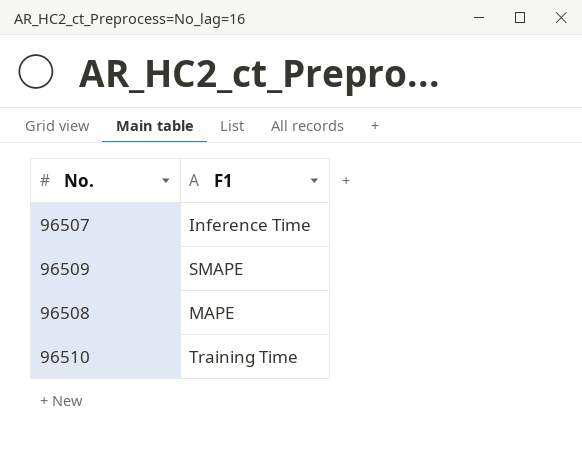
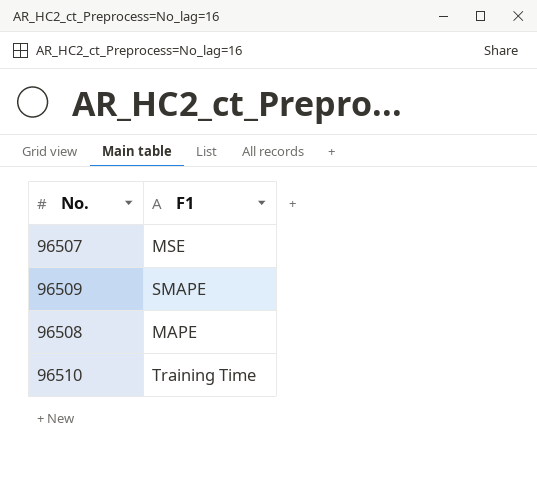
96507 | F1: Inference Time -> MSE

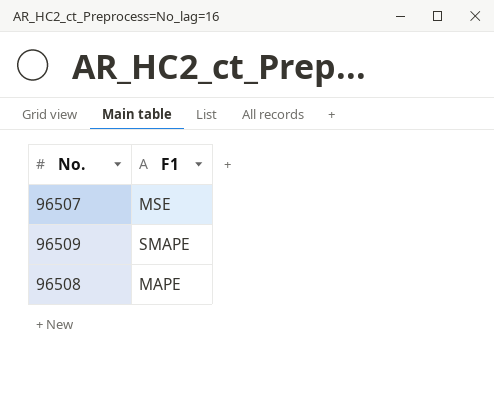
row 96510: Training Time -> none

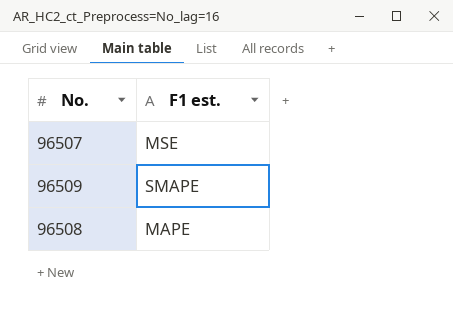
column name: F1 -> F1 est.

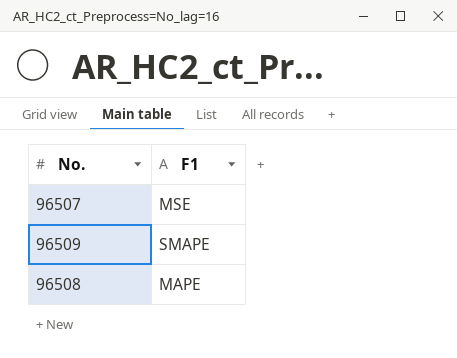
column name: F1 est. -> F1

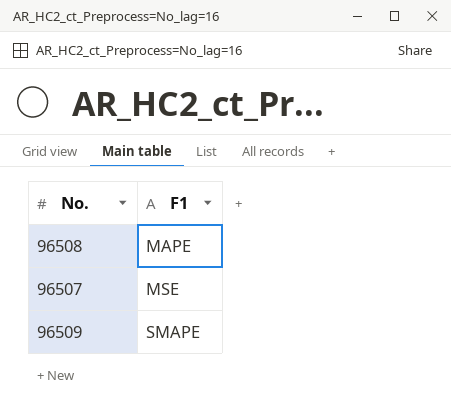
row order: none -> F1 ascending

